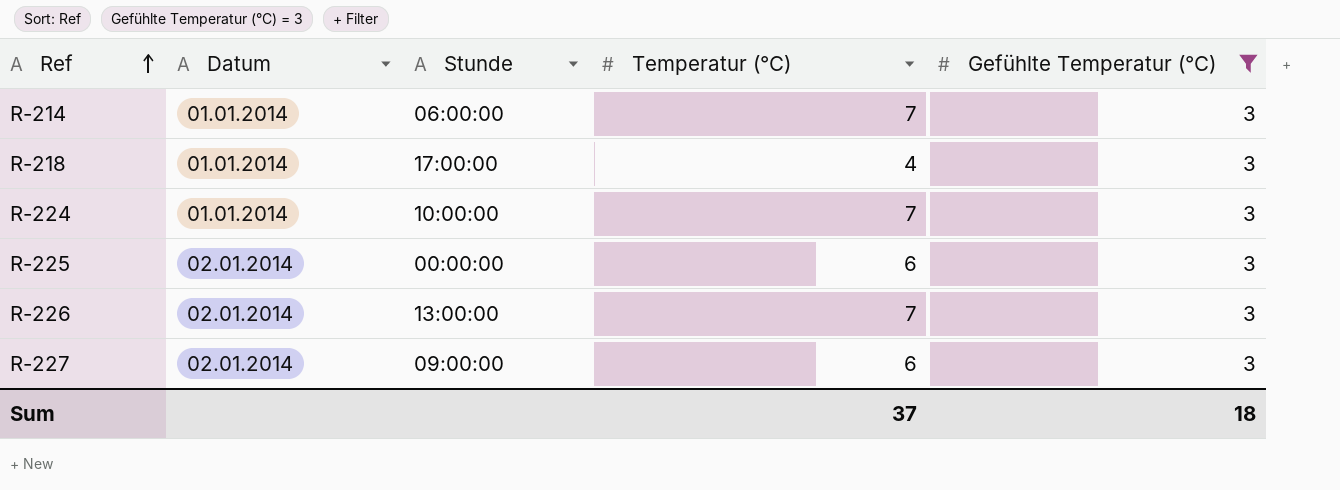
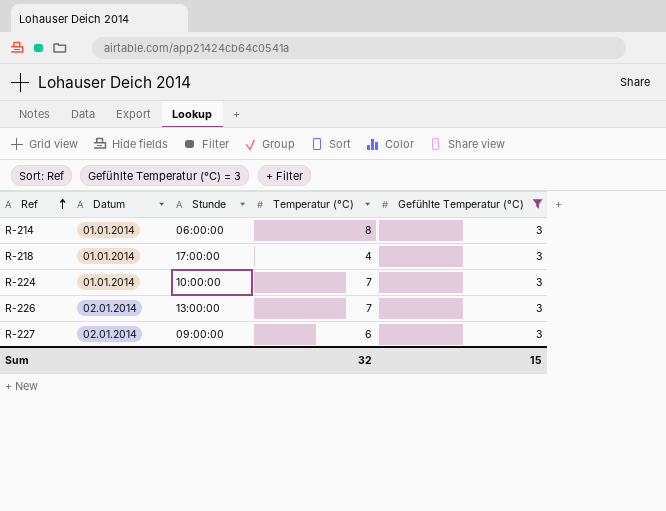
row R-225: 02.01.2014 | 00:00:00 | 6 | 3 -> none
R-214 | Temperatur (°C): 7 -> 8
Sum | Temperatur (°C): 37 -> 32
Sum | Gefühlte Temperatur (°C): 18 -> 15

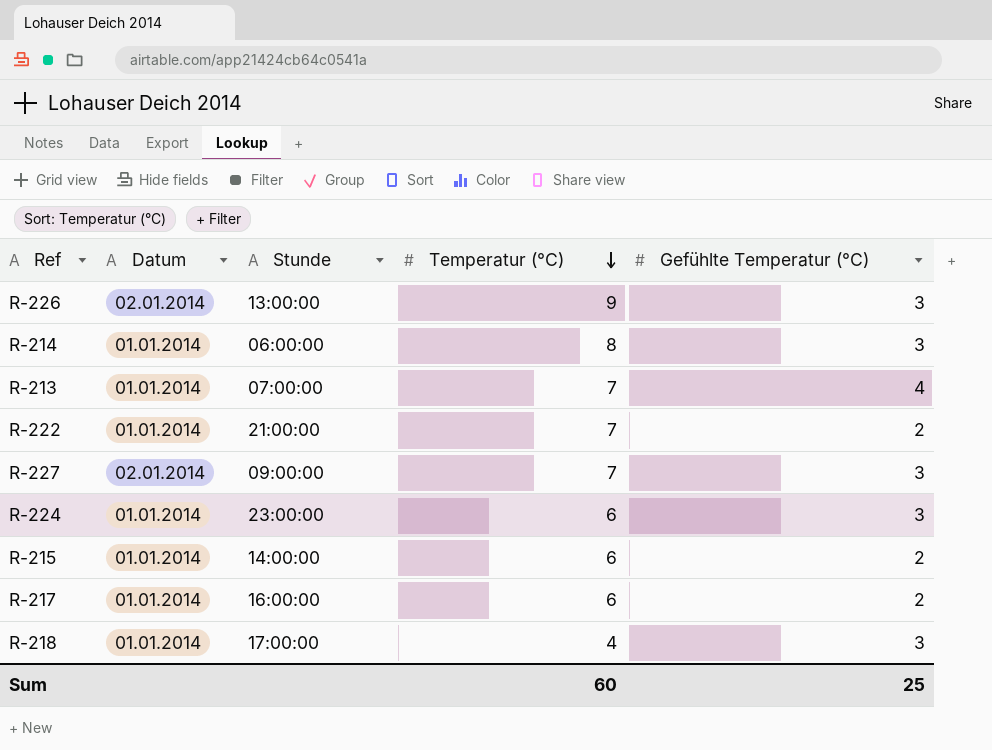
filter: Gefühlte Temperatur (°C) = 3 -> none
row order: Ref ascending -> Temperatur (°C) descending
R-226 | Temperatur (°C): 7 -> 9
R-227 | Temperatur (°C): 6 -> 7
R-224 | Stunde: 10:00:00 -> 23:00:00
R-224 | Temperatur (°C): 7 -> 6
Sum | Temperatur (°C): 32 -> 60
Sum | Gefühlte Temperatur (°C): 15 -> 25

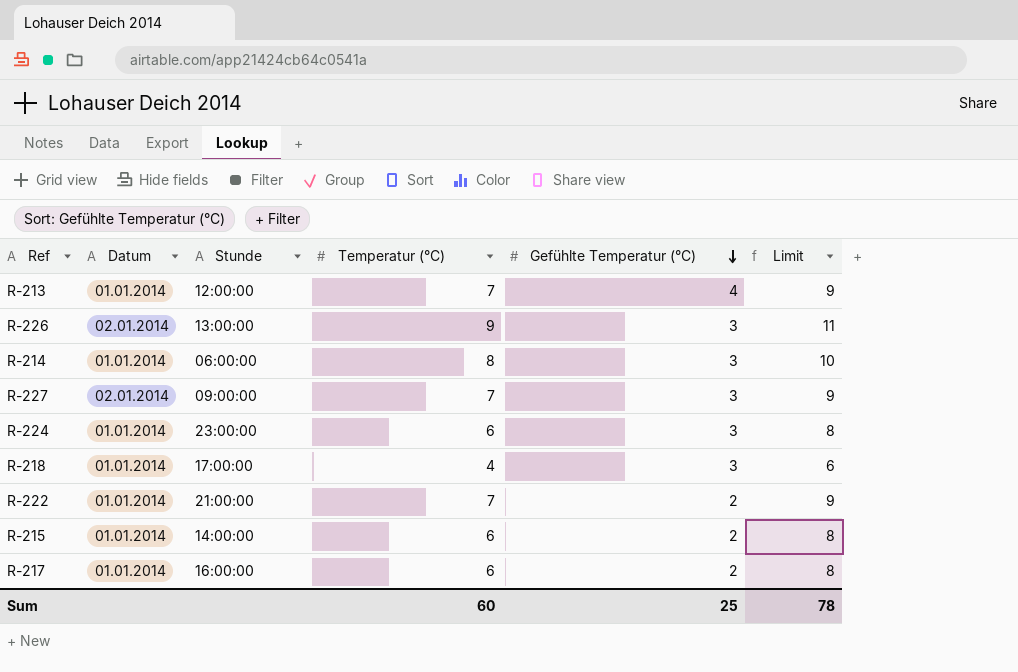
row order: Temperatur (°C) descending -> Gefühlte Temperatur (°C) descending
column Limit | formula: none -> [Temperatur (°C)] + 2
R-213 | Stunde: 07:00:00 -> 12:00:00

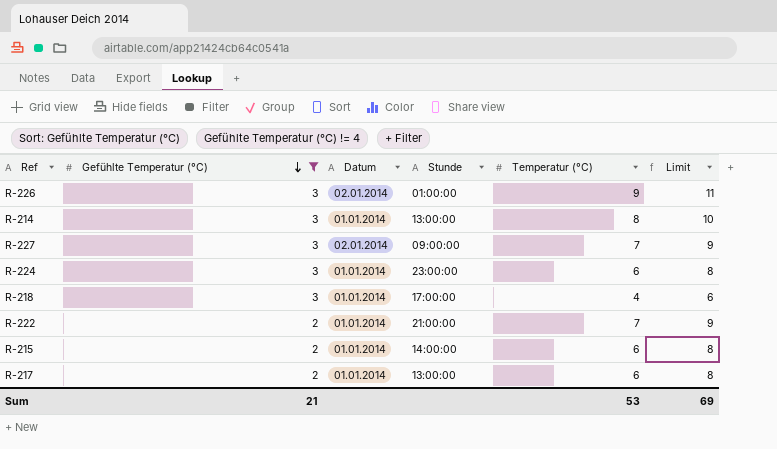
filter: none -> Gefühlte Temperatur (°C) != 4
column Gefühlte Temperatur (°C) | position: 5 -> 2
R-226 | Stunde: 13:00:00 -> 01:00:00
R-214 | Stunde: 06:00:00 -> 13:00:00
R-217 | Stunde: 16:00:00 -> 13:00:00
Sum | Gefühlte Temperatur (°C): 25 -> 21
Sum | Temperatur (°C): 60 -> 53
Sum | Limit: 78 -> 69

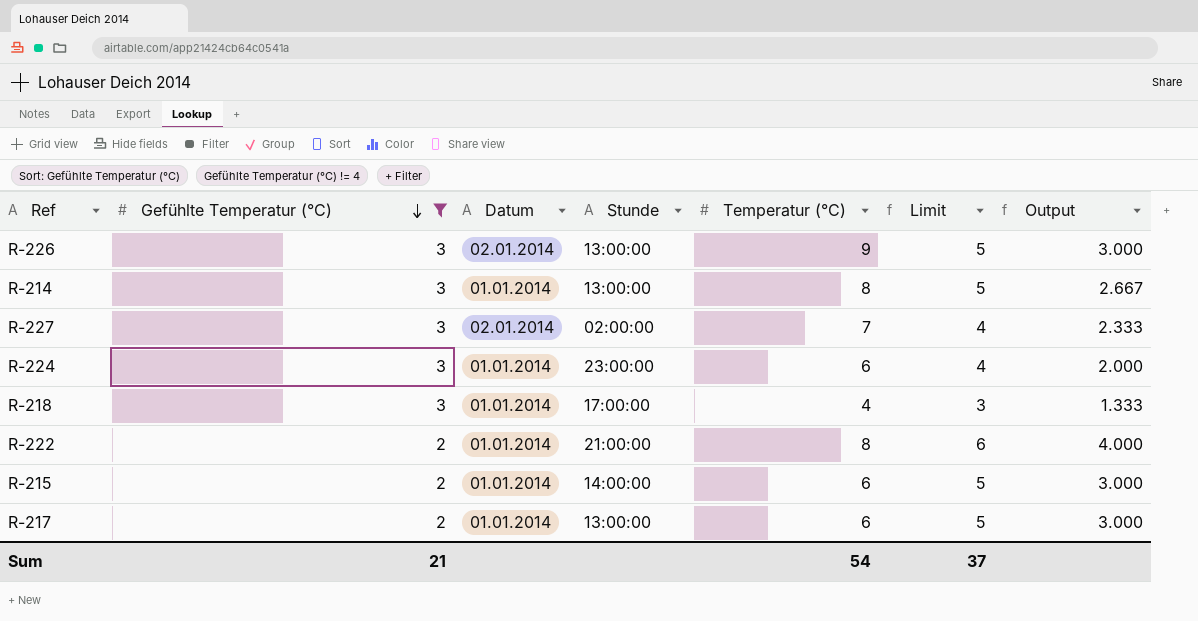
column Limit | formula: [Temperatur (°C)] + 2 -> [Output] + 2
column Output | formula: none -> [Temperatur (°C)] / [Gefühlte Temperatur (°C)]
R-226 | Stunde: 01:00:00 -> 13:00:00
R-227 | Stunde: 09:00:00 -> 02:00:00
R-222 | Temperatur (°C): 7 -> 8
Sum | Temperatur (°C): 53 -> 54
Sum | Limit: 69 -> 37

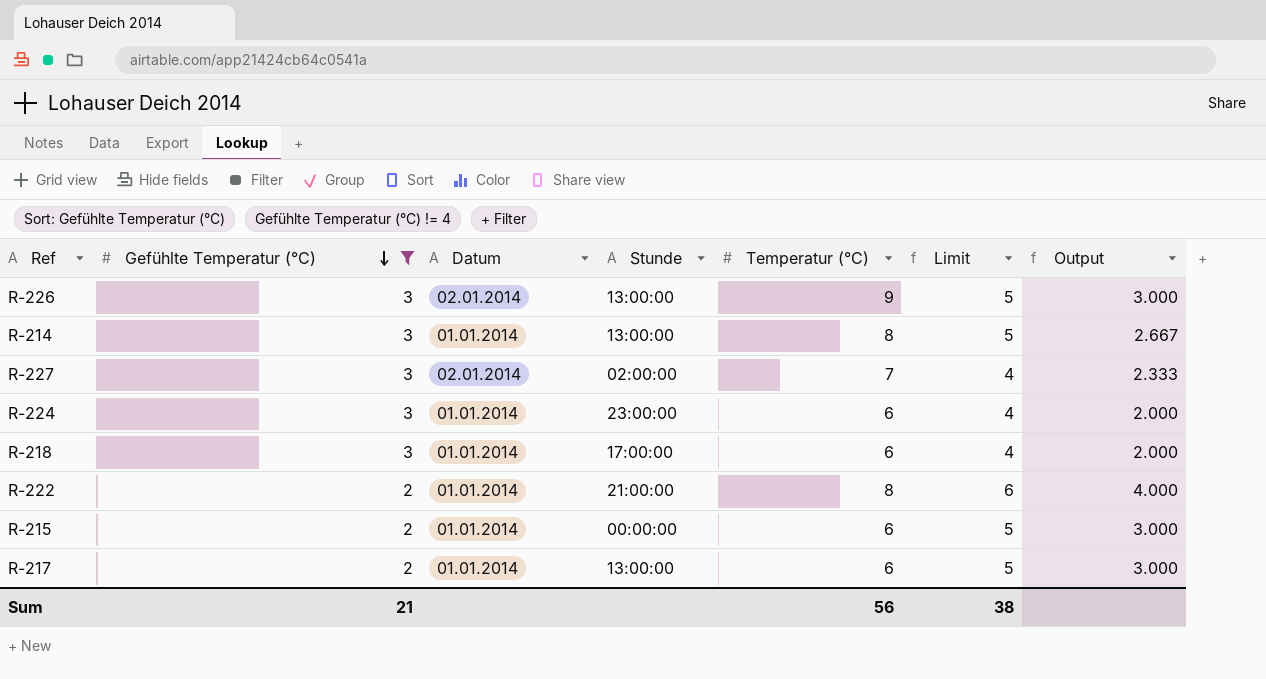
R-218 | Temperatur (°C): 4 -> 6
R-218 | Limit: 3 -> 4
R-218 | Output: 1.333 -> 2.000
R-215 | Stunde: 14:00:00 -> 00:00:00
Sum | Temperatur (°C): 54 -> 56
Sum | Limit: 37 -> 38

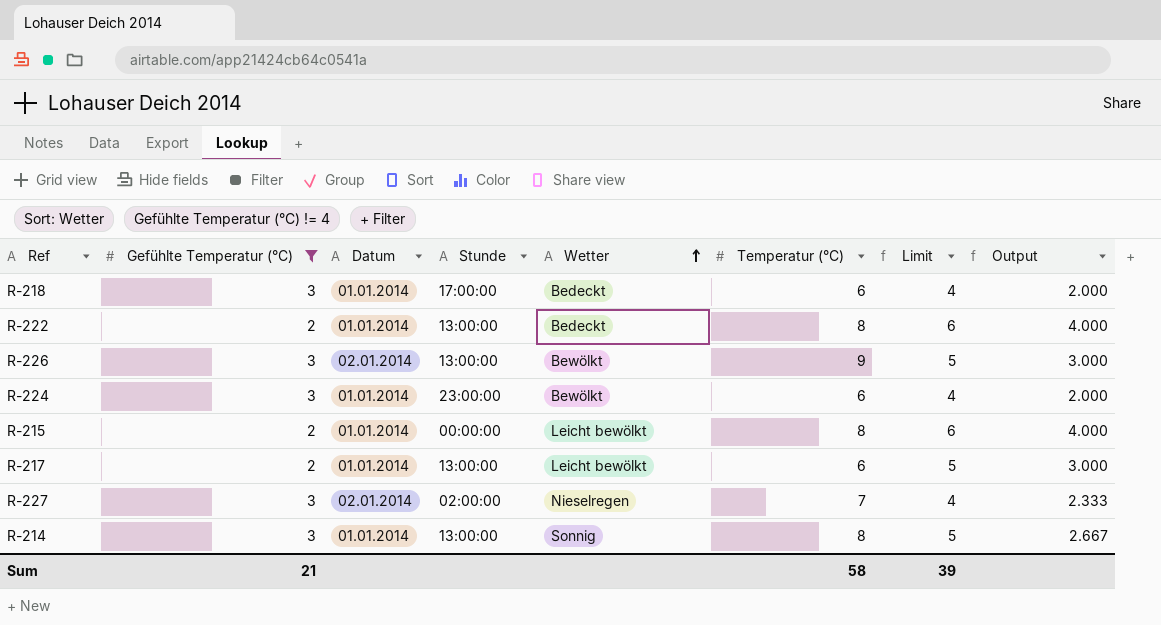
row order: Gefühlte Temperatur (°C) descending -> Wetter ascending
column Wetter | position: none -> 5
R-222 | Stunde: 21:00:00 -> 13:00:00
R-215 | Temperatur (°C): 6 -> 8
R-215 | Limit: 5 -> 6
R-215 | Output: 3.000 -> 4.000
Sum | Temperatur (°C): 56 -> 58
Sum | Limit: 38 -> 39

